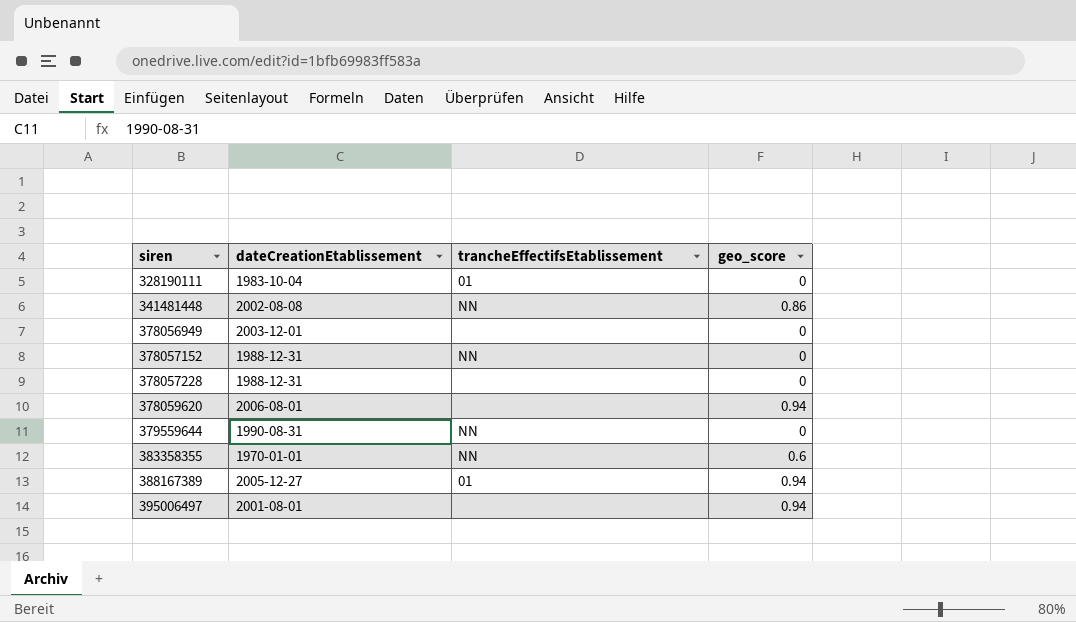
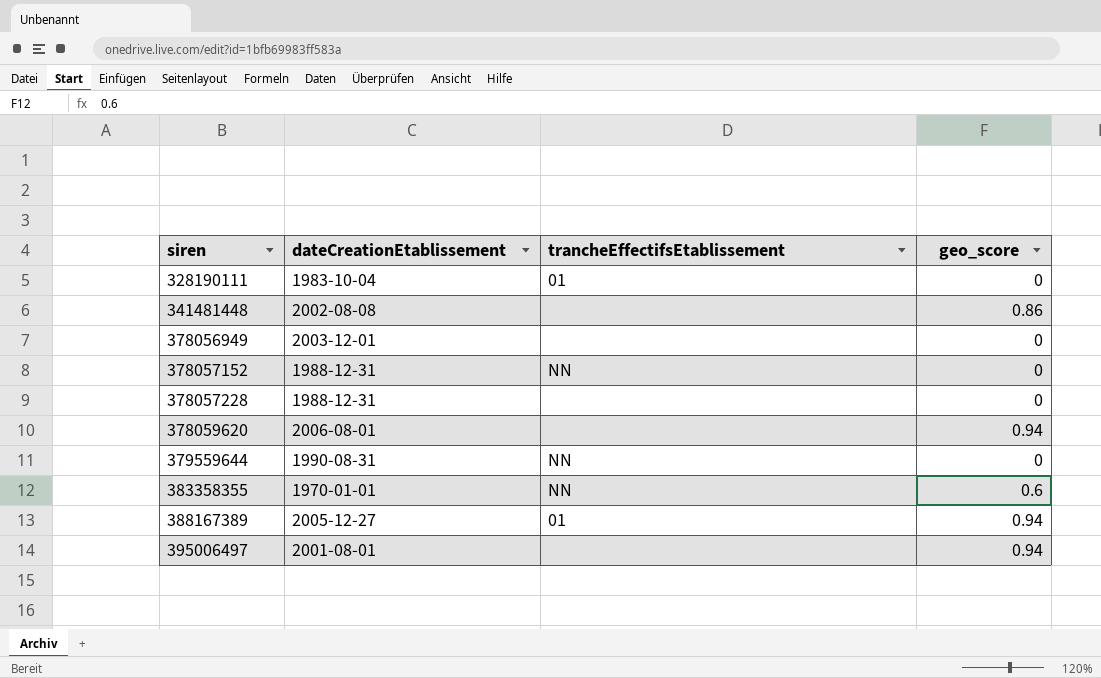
341481448 | trancheEffectifsEtablissement: NN -> none

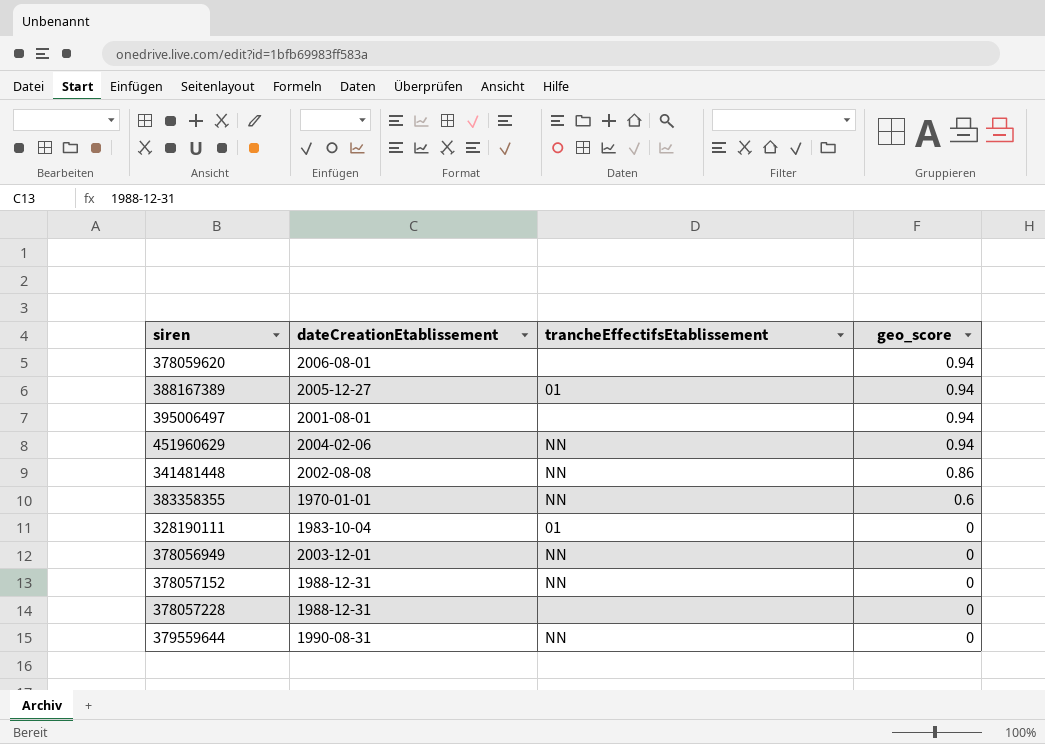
row order: siren ascending -> geo_score descending
row 451960629: none -> 2004-02-06 | NN | 0.94
341481448 | trancheEffectifsEtablissement: none -> NN
378056949 | trancheEffectifsEtablissement: none -> NN

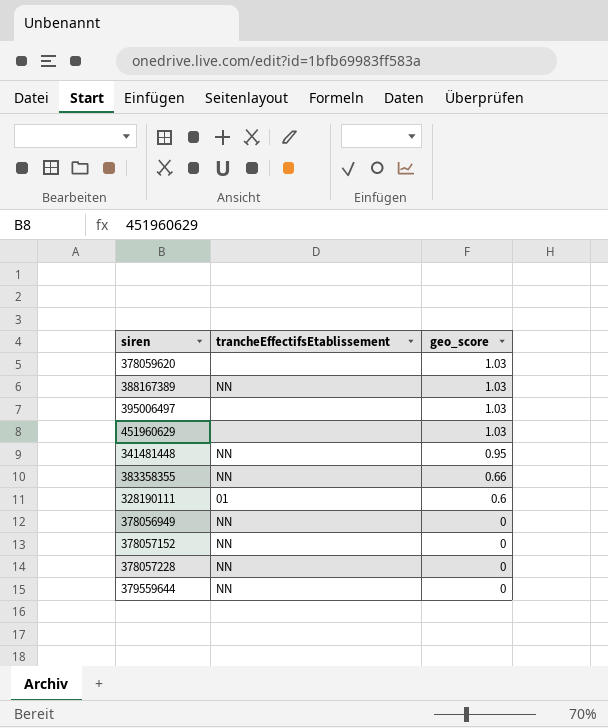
column dateCreationEtablissement | position: 2 -> none
378059620 | geo_score: 0.94 -> 1.03
388167389 | trancheEffectifsEtablissement: 01 -> NN
388167389 | geo_score: 0.94 -> 1.03
395006497 | geo_score: 0.94 -> 1.03
451960629 | trancheEffectifsEtablissement: NN -> none
451960629 | geo_score: 0.94 -> 1.03
341481448 | geo_score: 0.86 -> 0.95
383358355 | geo_score: 0.6 -> 0.66
328190111 | geo_score: 0 -> 0.6
378057228 | trancheEffectifsEtablissement: none -> NN

